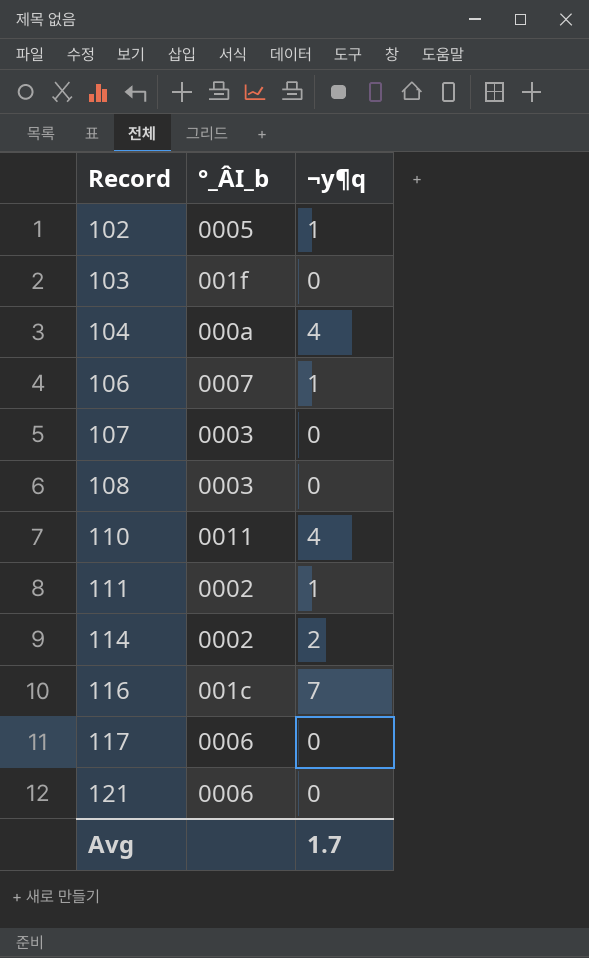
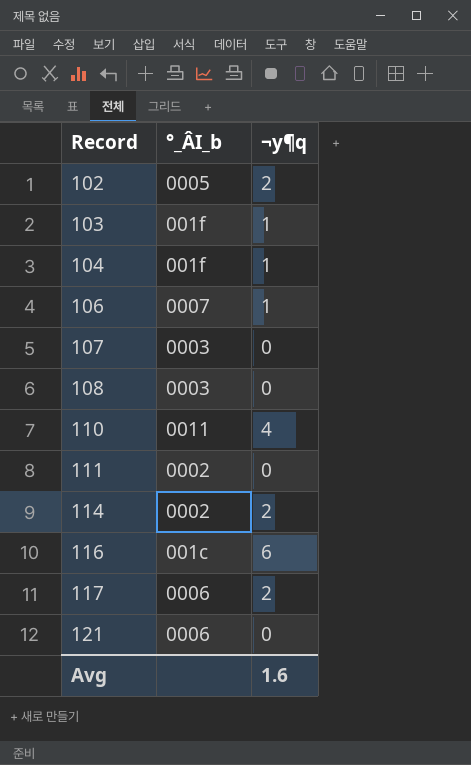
102 | ¬y¶q: 1 -> 2
103 | ¬y¶q: 0 -> 1
104 | °_ÂI_b: 000a -> 001f
104 | ¬y¶q: 4 -> 1
111 | ¬y¶q: 1 -> 0
116 | ¬y¶q: 7 -> 6
117 | ¬y¶q: 0 -> 2
Avg | ¬y¶q: 1.7 -> 1.6

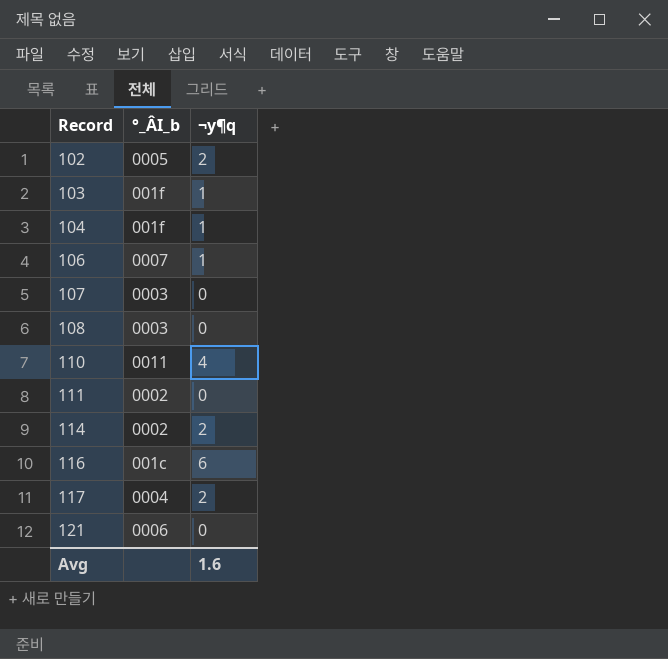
117 | °_ÂI_b: 0006 -> 0004

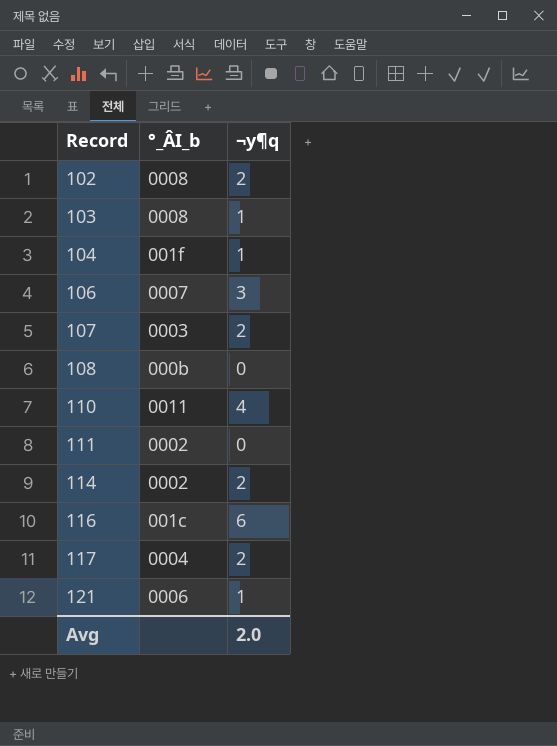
102 | °_ÂI_b: 0005 -> 0008
103 | °_ÂI_b: 001f -> 0008
106 | ¬y¶q: 1 -> 3
107 | ¬y¶q: 0 -> 2
108 | °_ÂI_b: 0003 -> 000b
121 | ¬y¶q: 0 -> 1
Avg | ¬y¶q: 1.6 -> 2.0

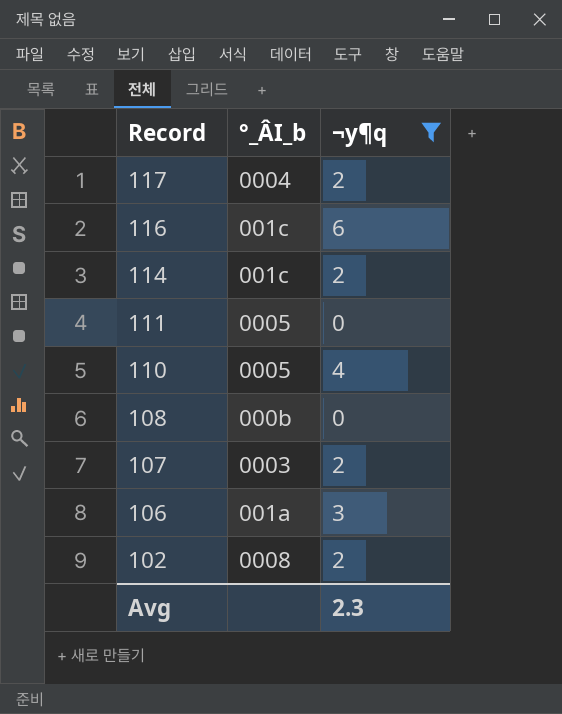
filter: none -> ¬y¶q != 1
row order: Record ascending -> Record descending
114 | °_ÂI_b: 0002 -> 001c
111 | °_ÂI_b: 0002 -> 0005
110 | °_ÂI_b: 0011 -> 0005
106 | °_ÂI_b: 0007 -> 001a
Avg | ¬y¶q: 2.0 -> 2.3

